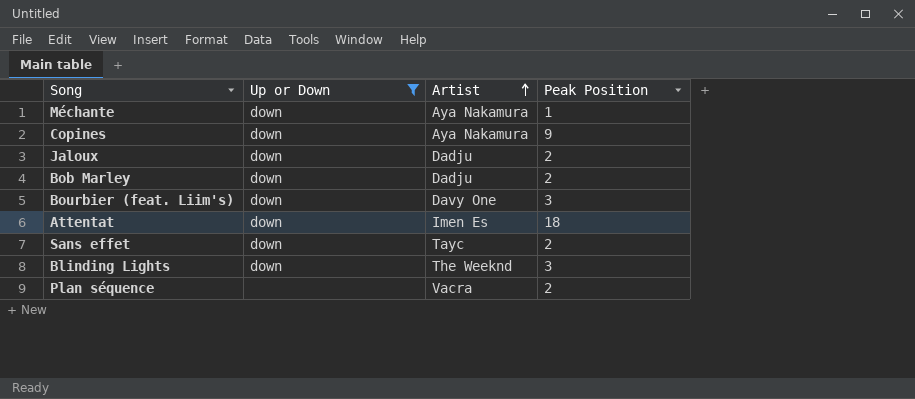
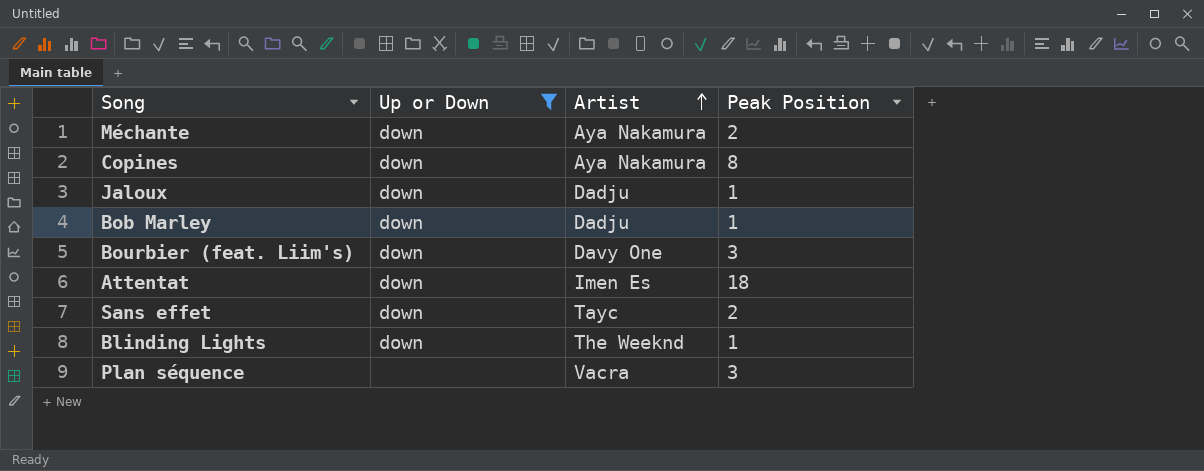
Méchante | Peak Position: 1 -> 2
Copines | Peak Position: 9 -> 8
Jaloux | Peak Position: 2 -> 1
Bob Marley | Peak Position: 2 -> 1
Blinding Lights | Peak Position: 3 -> 1
Plan séquence | Peak Position: 2 -> 3

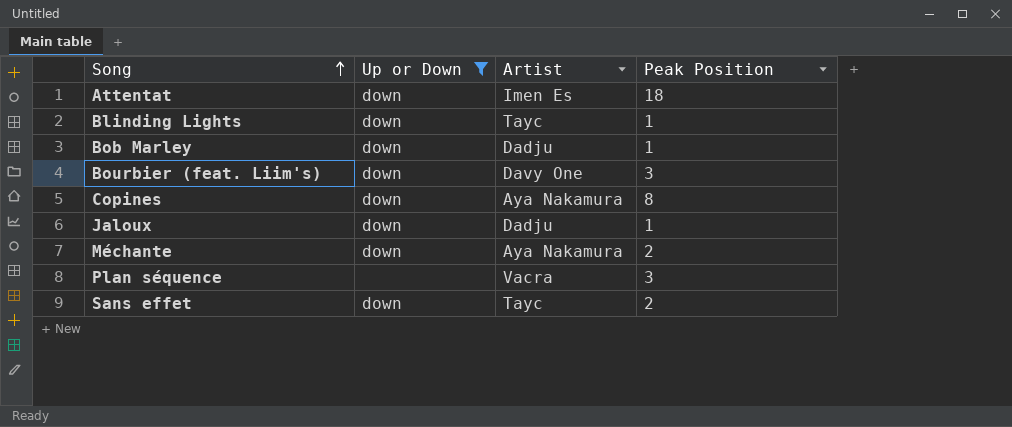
row order: Artist ascending -> Song ascending
Blinding Lights | Artist: The Weeknd -> Tayc

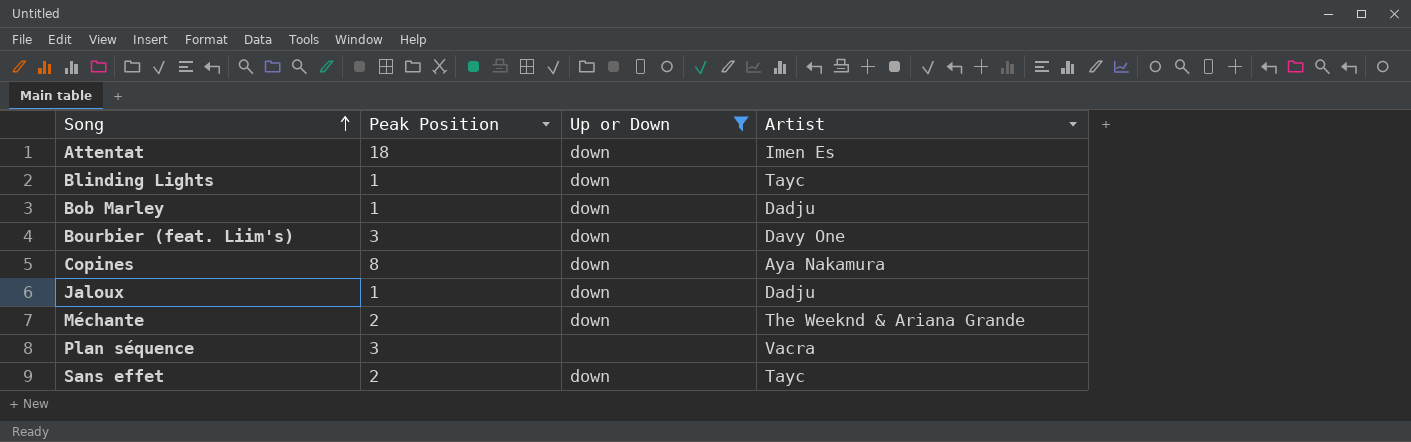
column Peak Position | position: 4 -> 2
Méchante | Artist: Aya Nakamura -> The Weeknd & Ariana Grande

